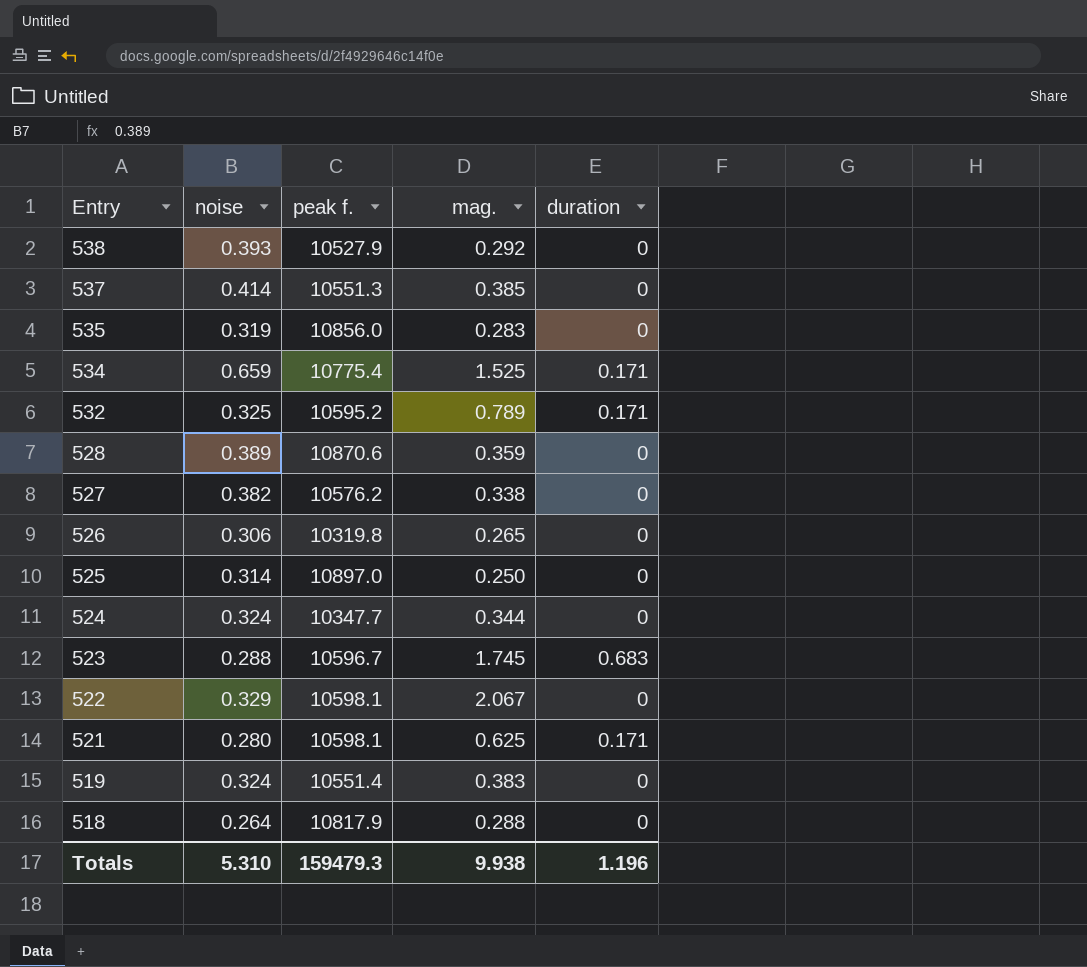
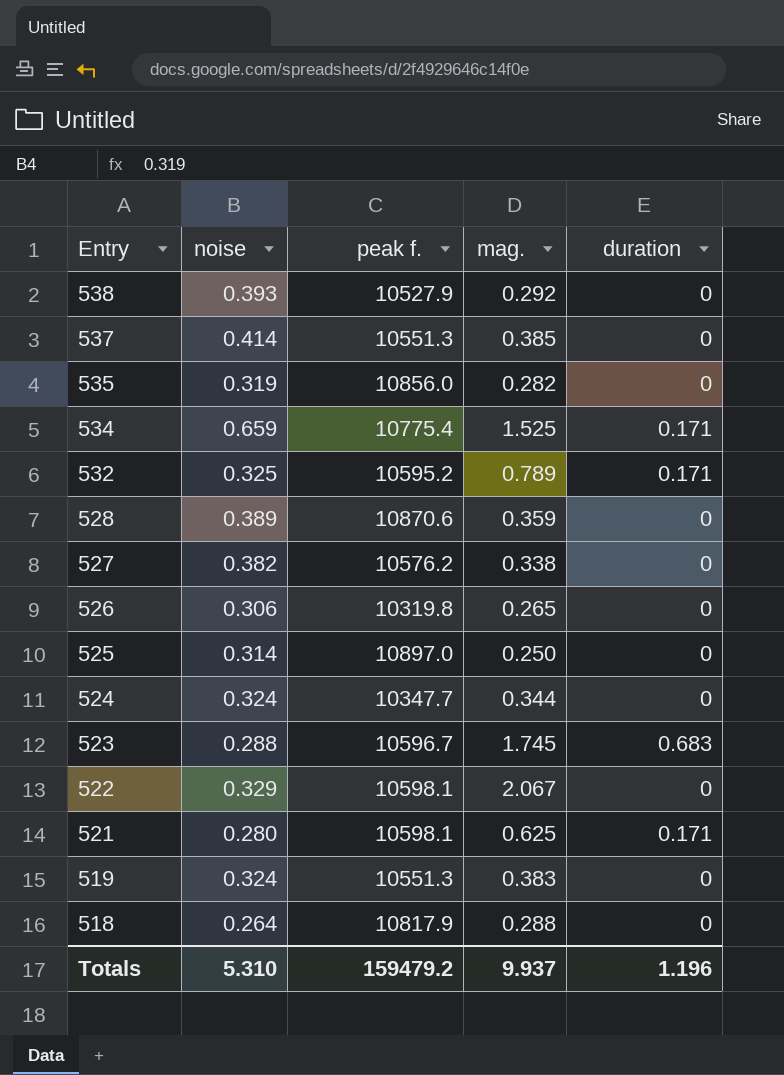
535 | mag.: 0.283 -> 0.282
519 | peak f.: 10551.4 -> 10551.3
Totals | peak f.: 159479.3 -> 159479.2
Totals | mag.: 9.938 -> 9.937

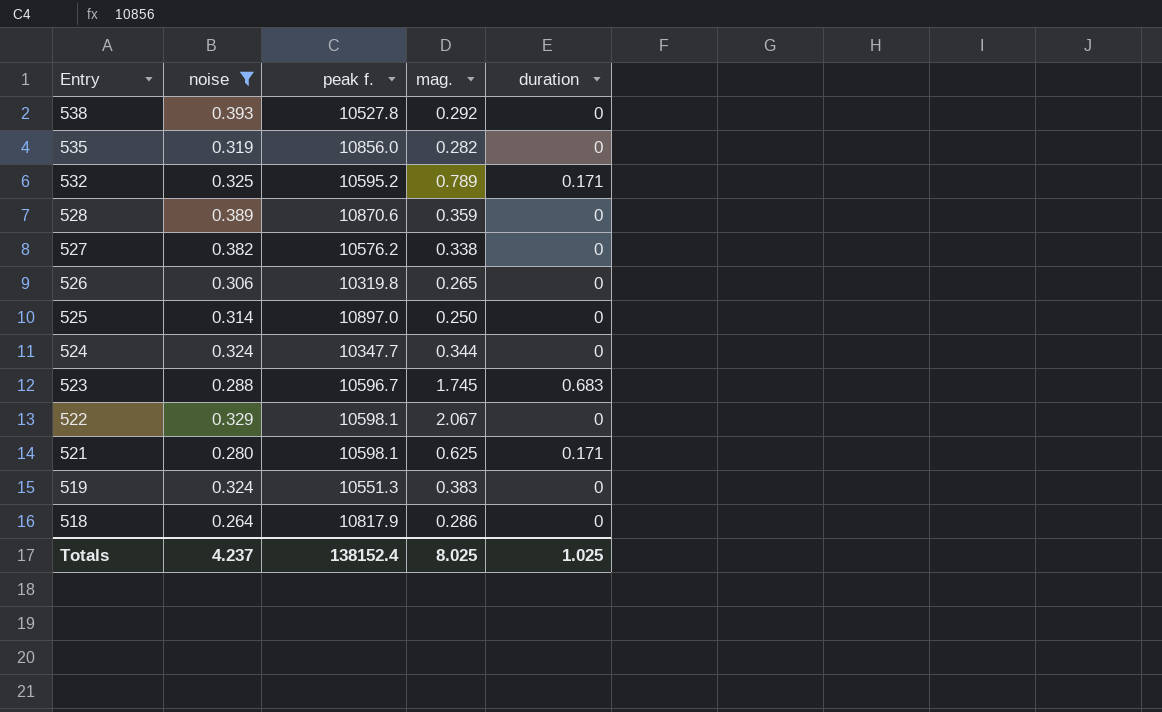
filter: none -> noise <= 0.393
538 | peak f.: 10527.9 -> 10527.8
518 | mag.: 0.288 -> 0.286
Totals | noise: 5.310 -> 4.237
Totals | peak f.: 159479.2 -> 138152.4
Totals | mag.: 9.937 -> 8.025
Totals | duration: 1.196 -> 1.025

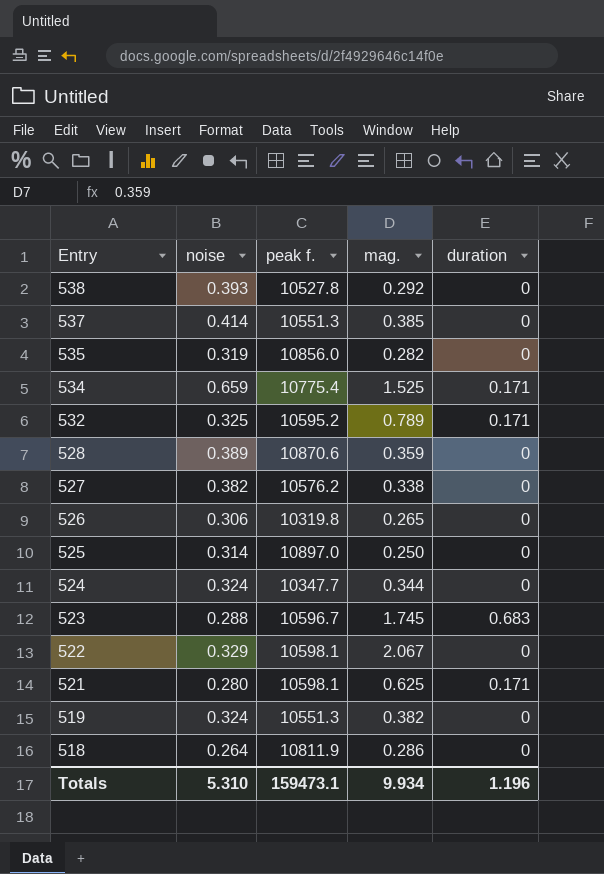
filter: noise <= 0.393 -> none
519 | mag.: 0.383 -> 0.382
518 | peak f.: 10817.9 -> 10811.9
Totals | noise: 4.237 -> 5.310
Totals | peak f.: 138152.4 -> 159473.1
Totals | mag.: 8.025 -> 9.934
Totals | duration: 1.025 -> 1.196

